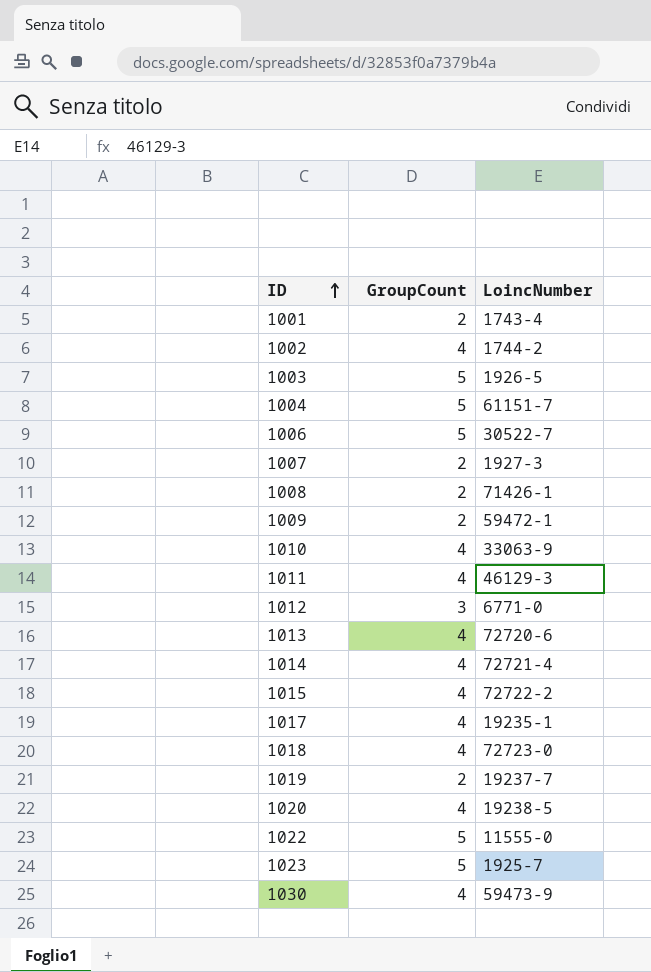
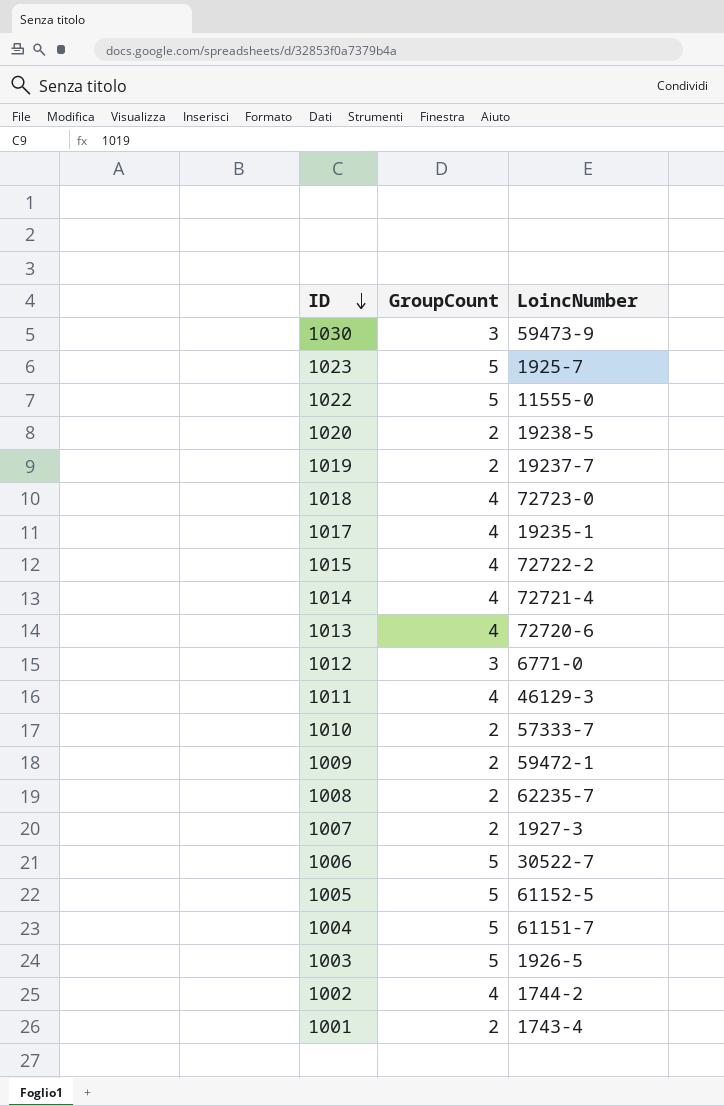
row order: ID ascending -> ID descending
1030 | GroupCount: 4 -> 3
1020 | GroupCount: 4 -> 2
1010 | GroupCount: 4 -> 2
1010 | LoincNumber: 33063-9 -> 57333-7
1008 | LoincNumber: 71426-1 -> 62235-7
row 1005: none -> 5 | 61152-5

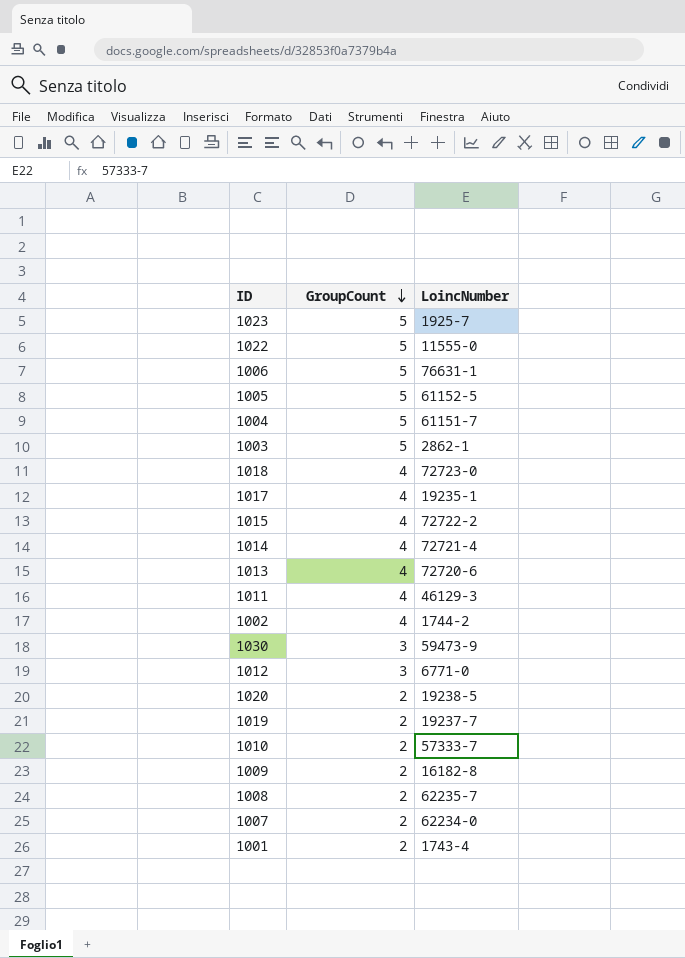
row order: ID descending -> GroupCount descending
1006 | LoincNumber: 30522-7 -> 76631-1
1003 | LoincNumber: 1926-5 -> 2862-1
1009 | LoincNumber: 59472-1 -> 16182-8
1007 | LoincNumber: 1927-3 -> 62234-0

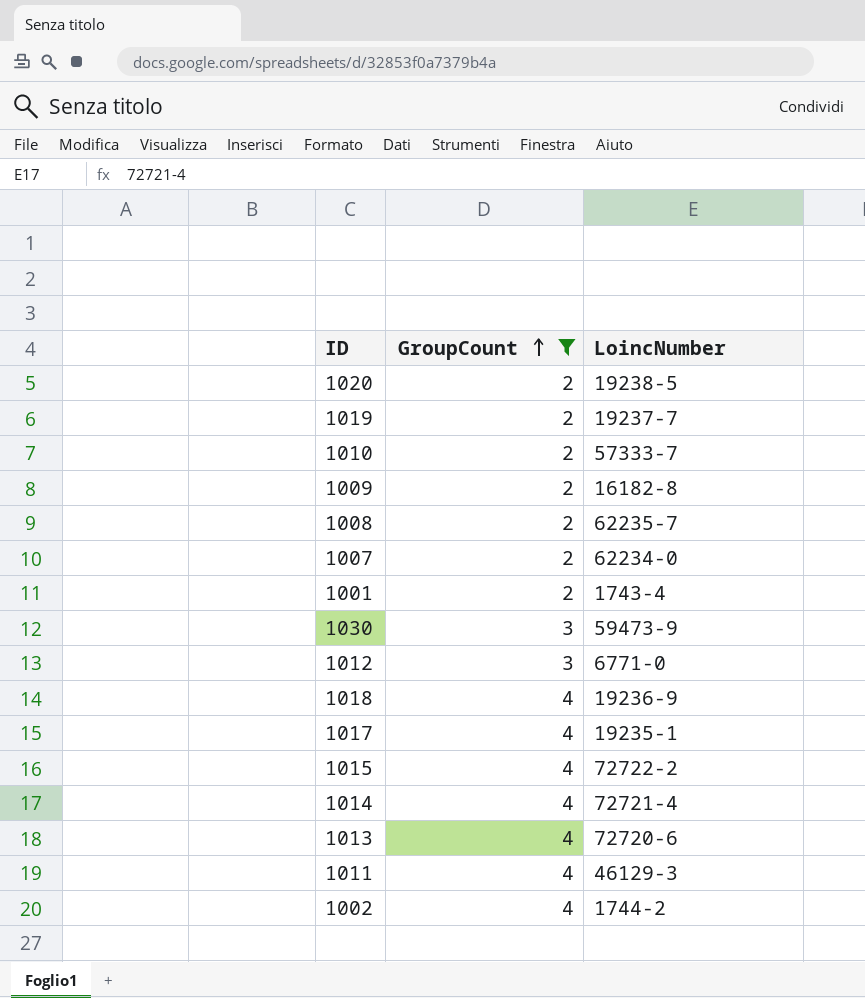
filter: none -> GroupCount != 5
row order: GroupCount descending -> GroupCount ascending
1018 | LoincNumber: 72723-0 -> 19236-9

